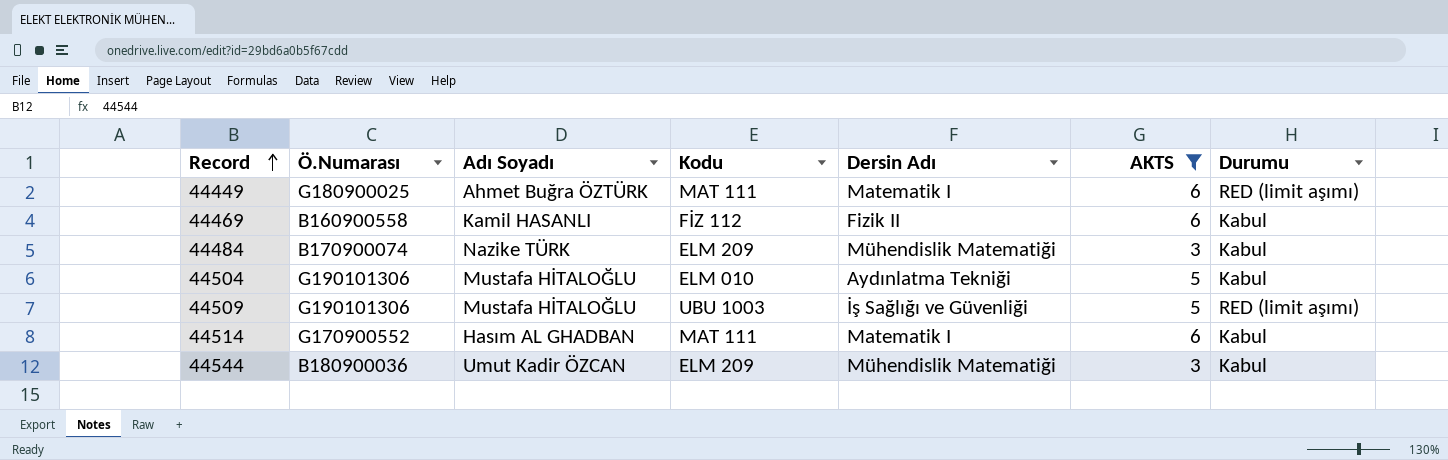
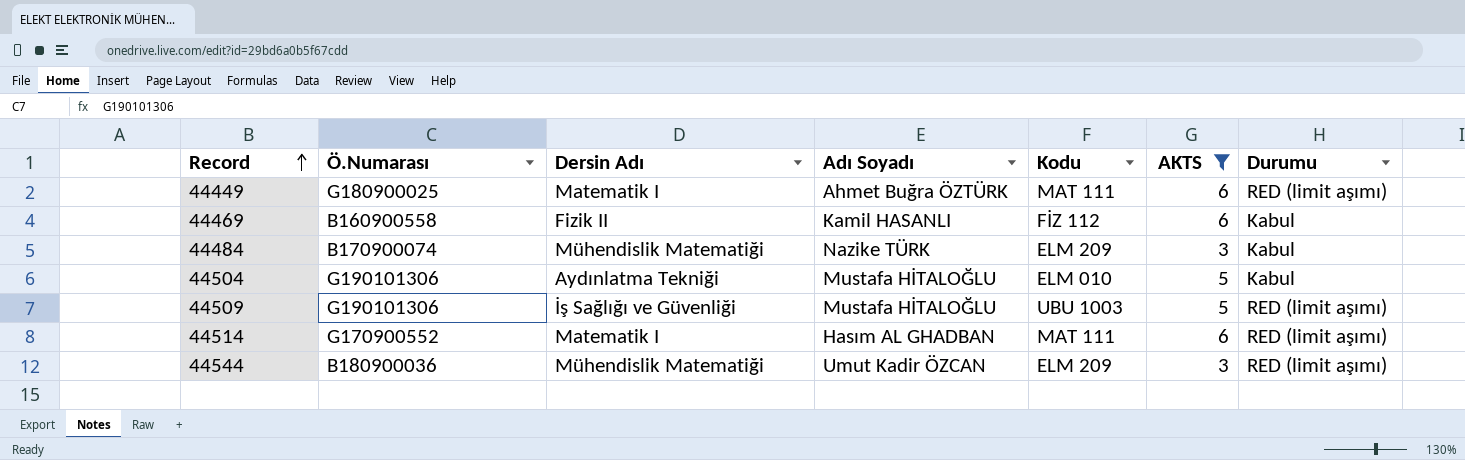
column Dersin Adı | position: 5 -> 3
44514 | Durumu: Kabul -> RED (limit aşımı)
44544 | Durumu: Kabul -> RED (limit aşımı)

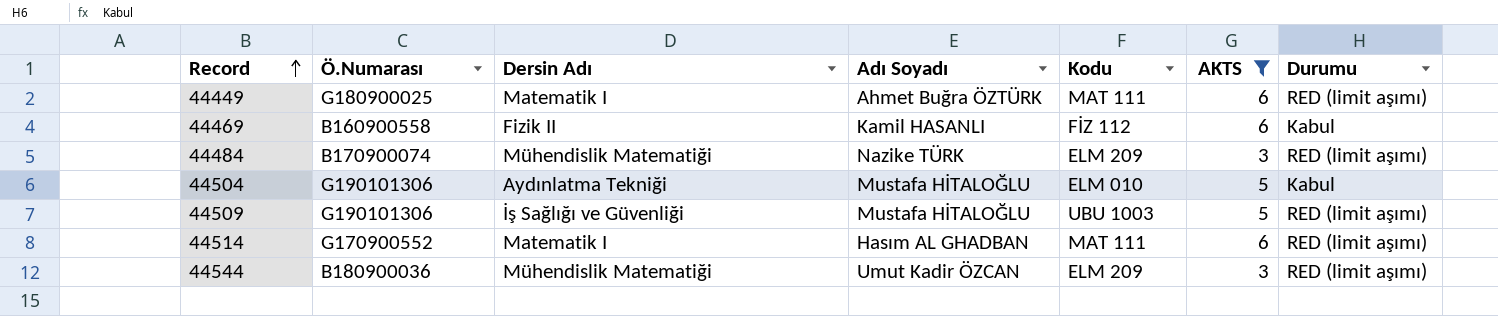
44484 | Durumu: Kabul -> RED (limit aşımı)

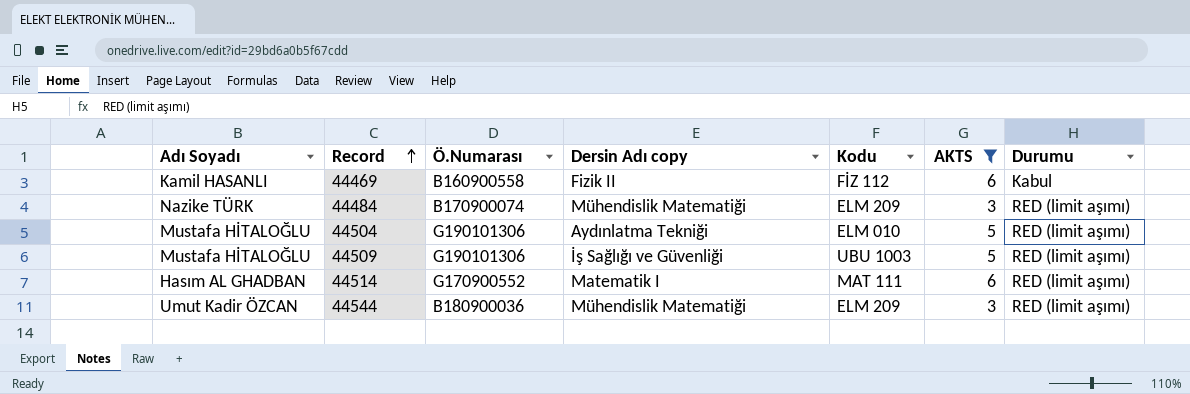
column Adı Soyadı | position: 4 -> 1
column name: Dersin Adı -> Dersin Adı copy
row 44449: G180900025 | Matematik I | Ahmet Buğra ÖZTÜRK | MAT 111 | 6 | RED (limit aşımı) -> none
44504 | Durumu: Kabul -> RED (limit aşımı)

